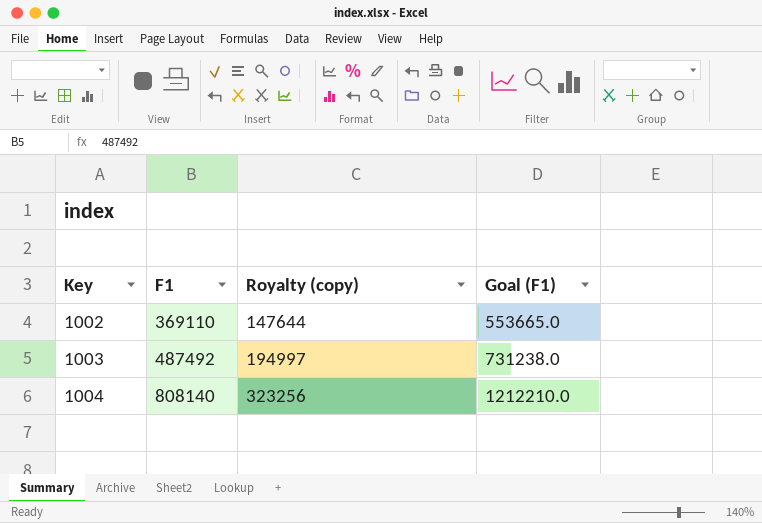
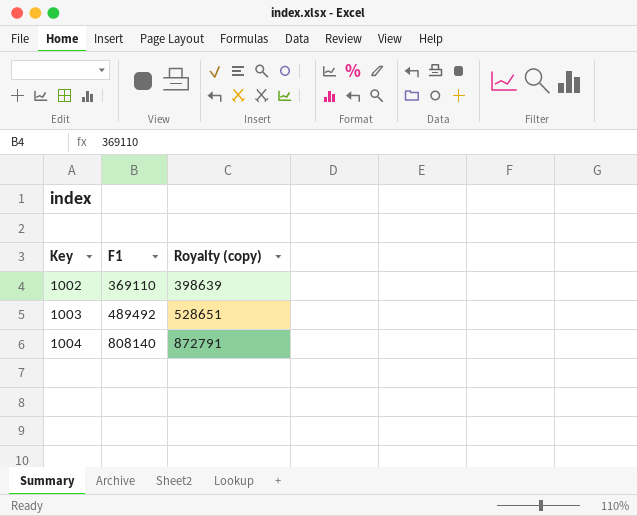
column Goal (F1) | formula: [F1] * 1.5 -> none
column Royalty (copy) | formula: [F1] * 0.4 -> [F1] * 1.08
1003 | F1: 487492 -> 489492

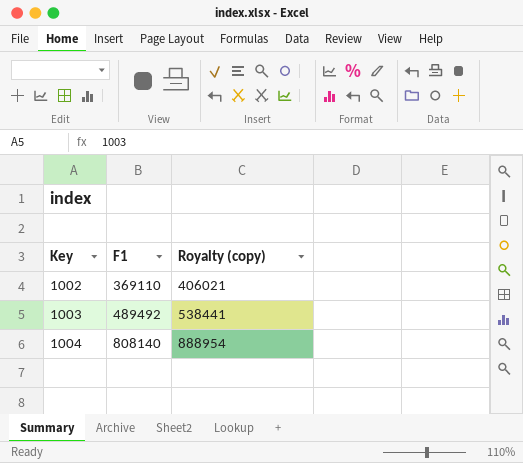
column Royalty (copy) | formula: [F1] * 1.08 -> [F1] * 1.1

